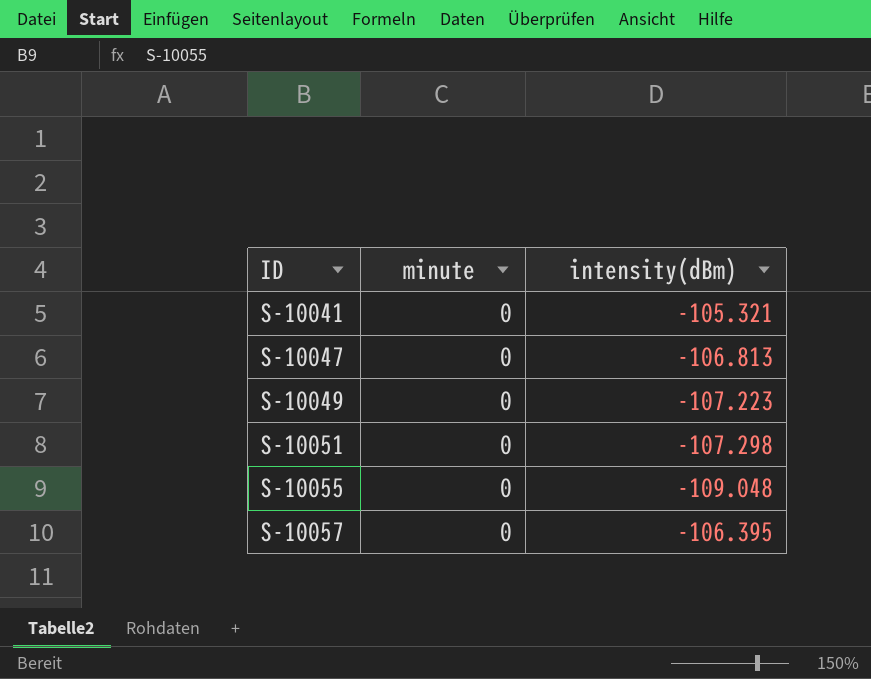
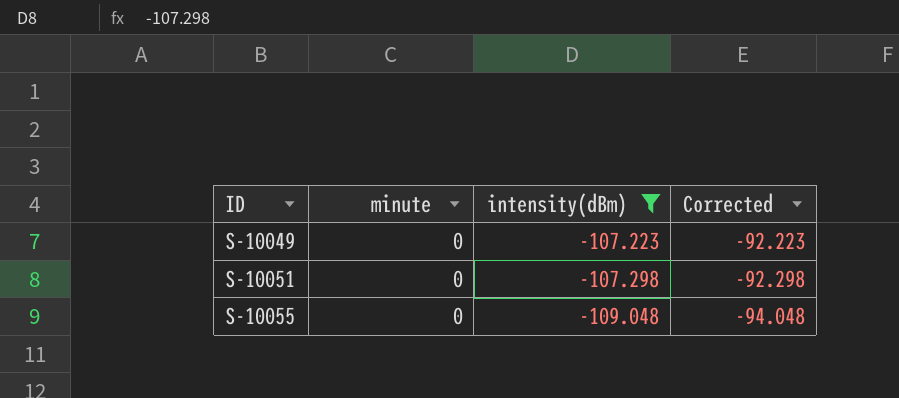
filter: none -> intensity(dBm) <= -107.223
column Corrected | formula: none -> [intensity(dBm)] + 15

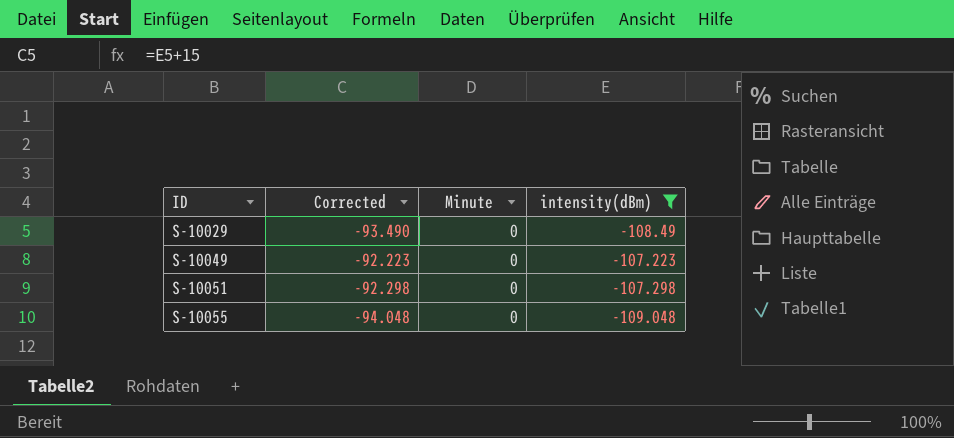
column Corrected | position: 4 -> 2
column name: minute -> Minute
row S-10029: none -> -93.490 | 0 | -108.49

